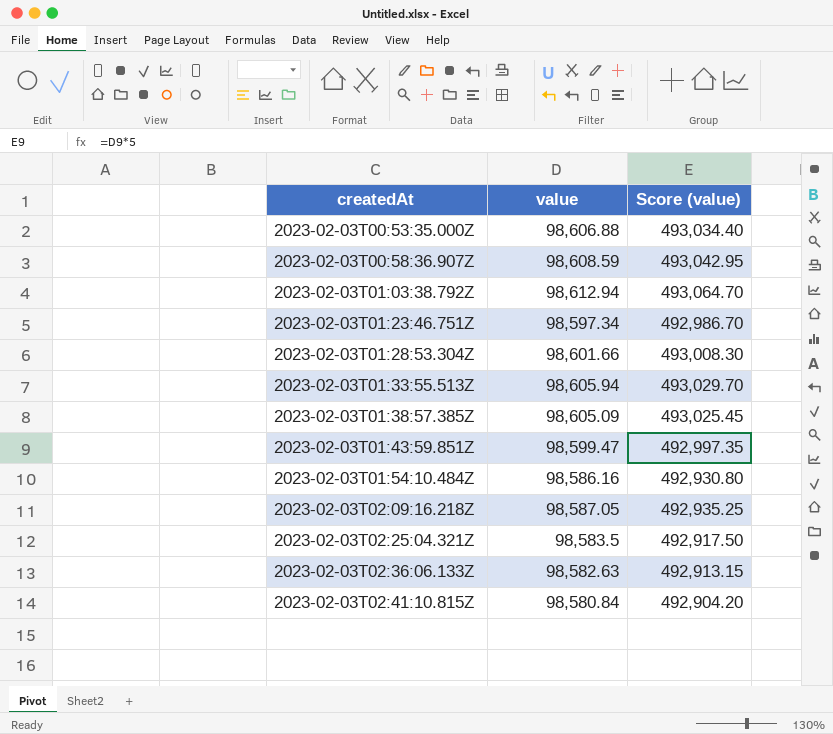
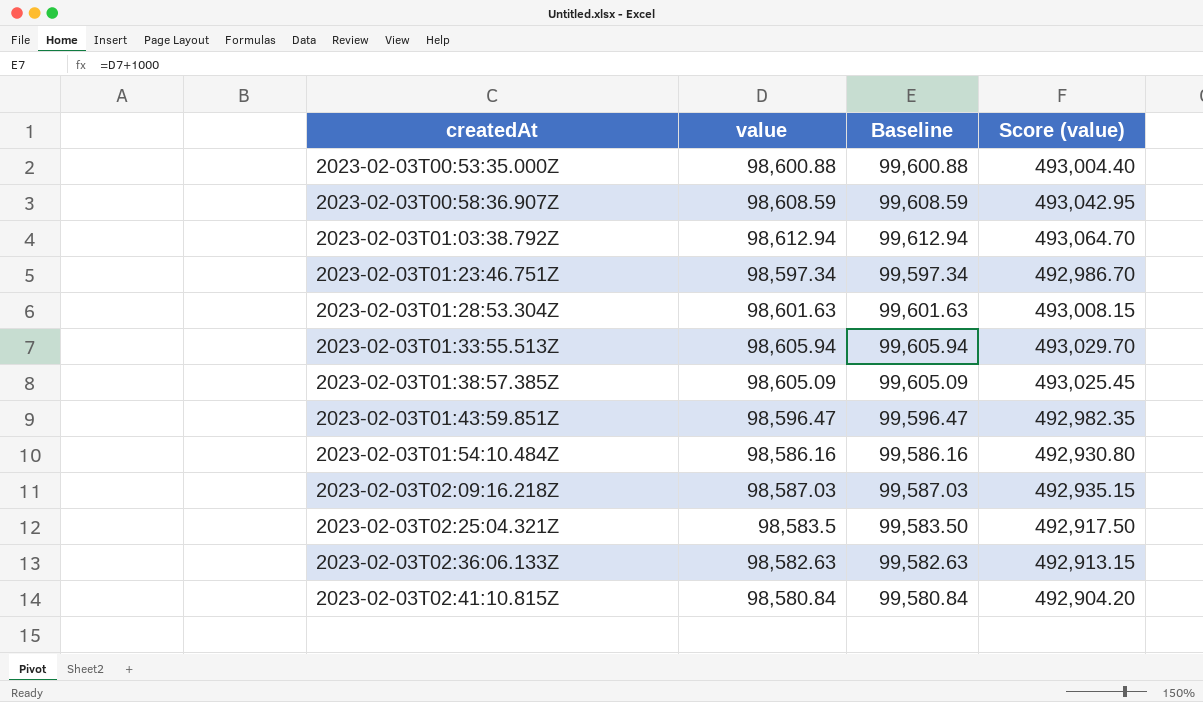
column Baseline | formula: none -> [value] + 1000
2023-02-03T00:53:35.000Z | value: 98,606.88 -> 98,600.88
2023-02-03T00:53:35.000Z | Score (value): 493,034.40 -> 493,004.40
2023-02-03T01:28:53.304Z | value: 98,601.66 -> 98,601.63
2023-02-03T01:28:53.304Z | Score (value): 493,008.30 -> 493,008.15
2023-02-03T01:43:59.851Z | value: 98,599.47 -> 98,596.47
2023-02-03T01:43:59.851Z | Score (value): 492,997.35 -> 492,982.35
2023-02-03T02:09:16.218Z | value: 98,587.05 -> 98,587.03
2023-02-03T02:09:16.218Z | Score (value): 492,935.25 -> 492,935.15

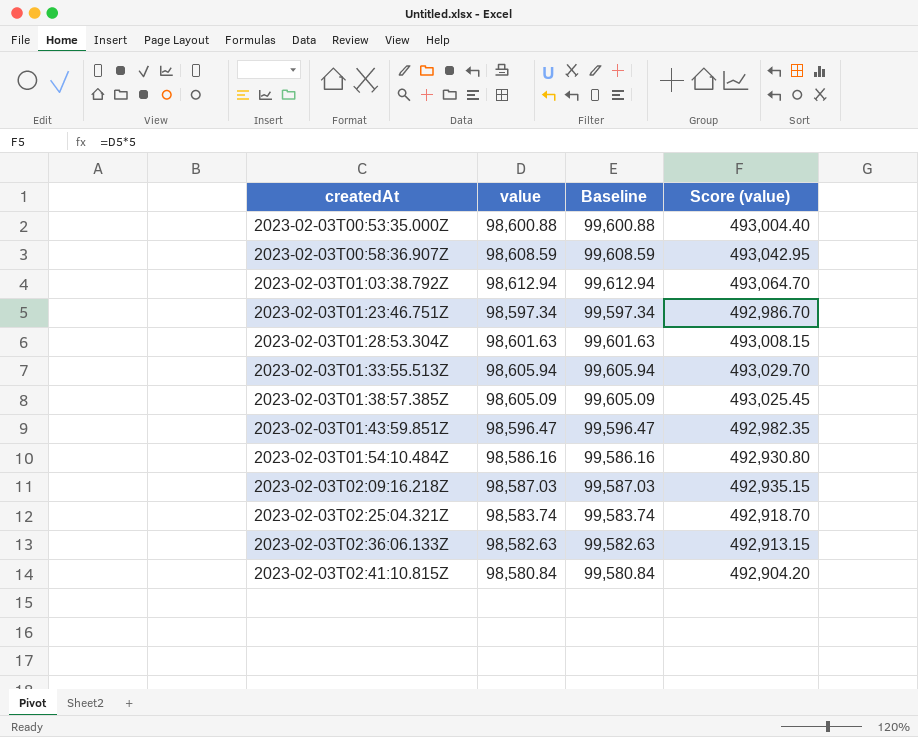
2023-02-03T02:25:04.321Z | value: 98,583.5 -> 98,583.74
2023-02-03T02:25:04.321Z | Baseline: 99,583.50 -> 99,583.74
2023-02-03T02:25:04.321Z | Score (value): 492,917.50 -> 492,918.70

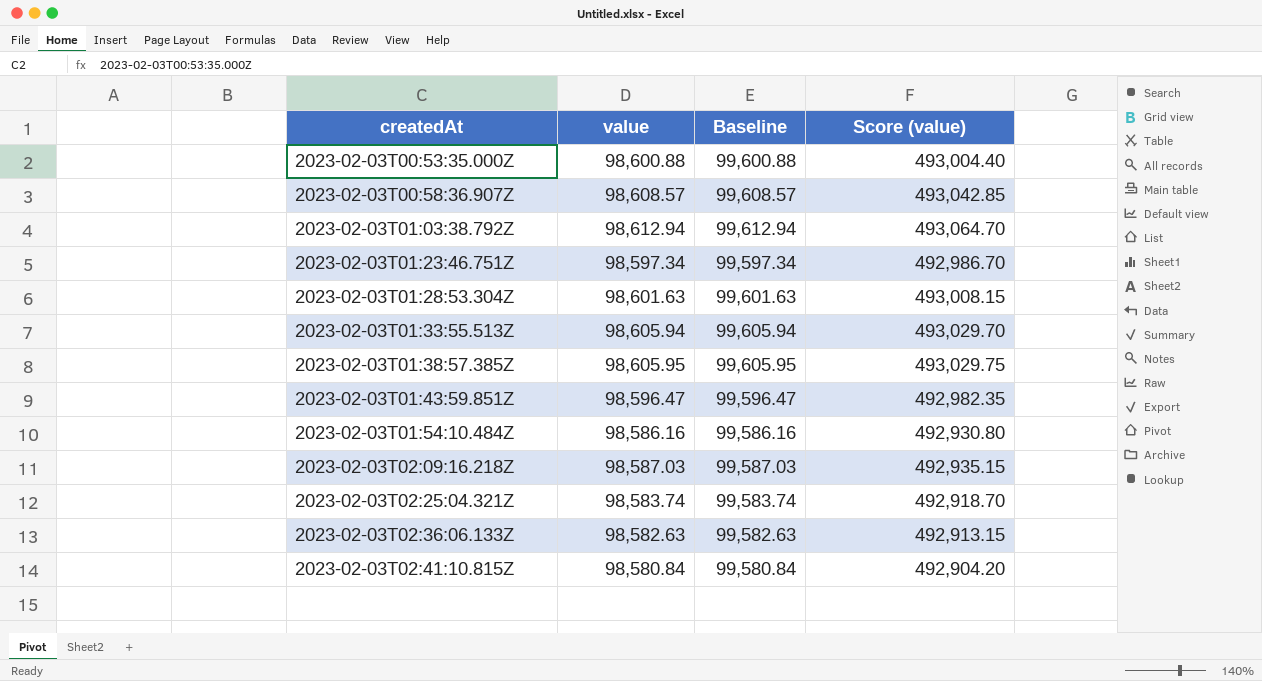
2023-02-03T00:58:36.907Z | value: 98,608.59 -> 98,608.57
2023-02-03T00:58:36.907Z | Baseline: 99,608.59 -> 99,608.57
2023-02-03T00:58:36.907Z | Score (value): 493,042.95 -> 493,042.85
2023-02-03T01:38:57.385Z | value: 98,605.09 -> 98,605.95
2023-02-03T01:38:57.385Z | Baseline: 99,605.09 -> 99,605.95
2023-02-03T01:38:57.385Z | Score (value): 493,025.45 -> 493,029.75

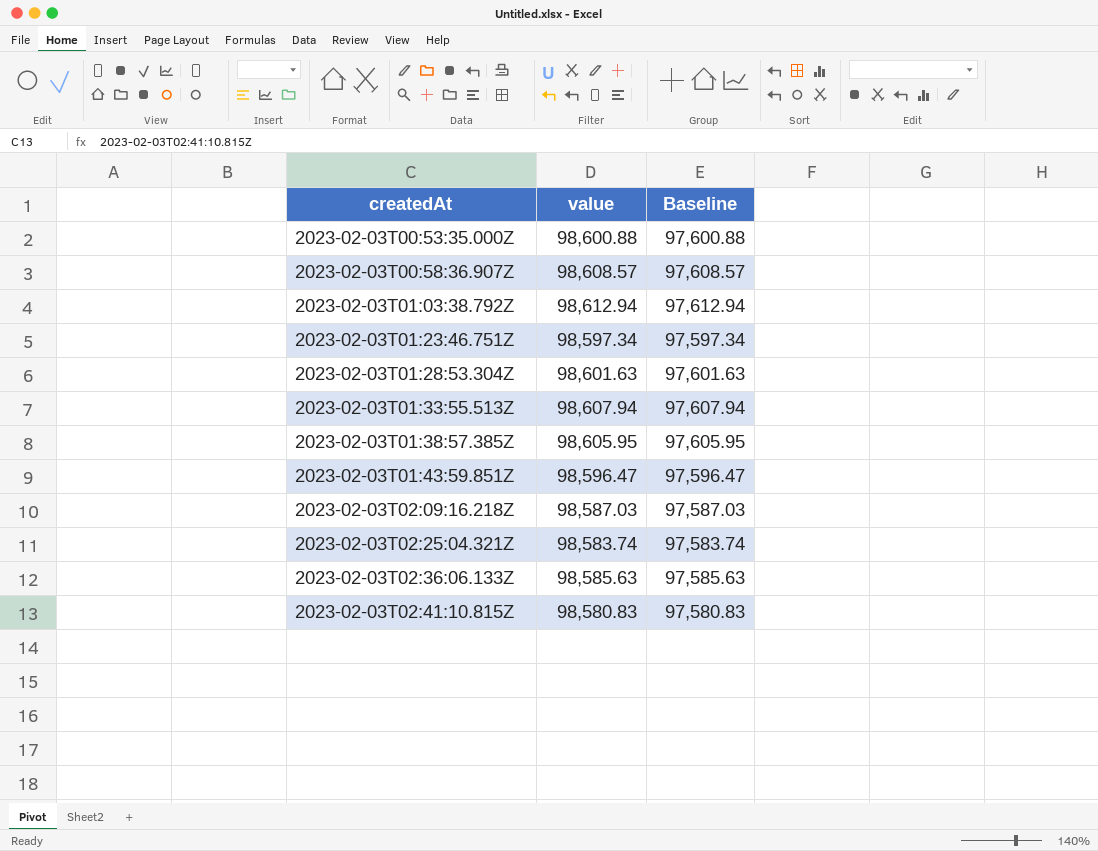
column Score (value) | formula: [value] * 5 -> none
column Baseline | formula: [value] + 1000 -> [value] - 1000
row 2023-02-03T01:54:10.484Z: 98,586.16 | 99,586.16 | 492,930.80 -> none
2023-02-03T01:33:55.513Z | value: 98,605.94 -> 98,607.94
2023-02-03T02:36:06.133Z | value: 98,582.63 -> 98,585.63
2023-02-03T02:41:10.815Z | value: 98,580.84 -> 98,580.83

